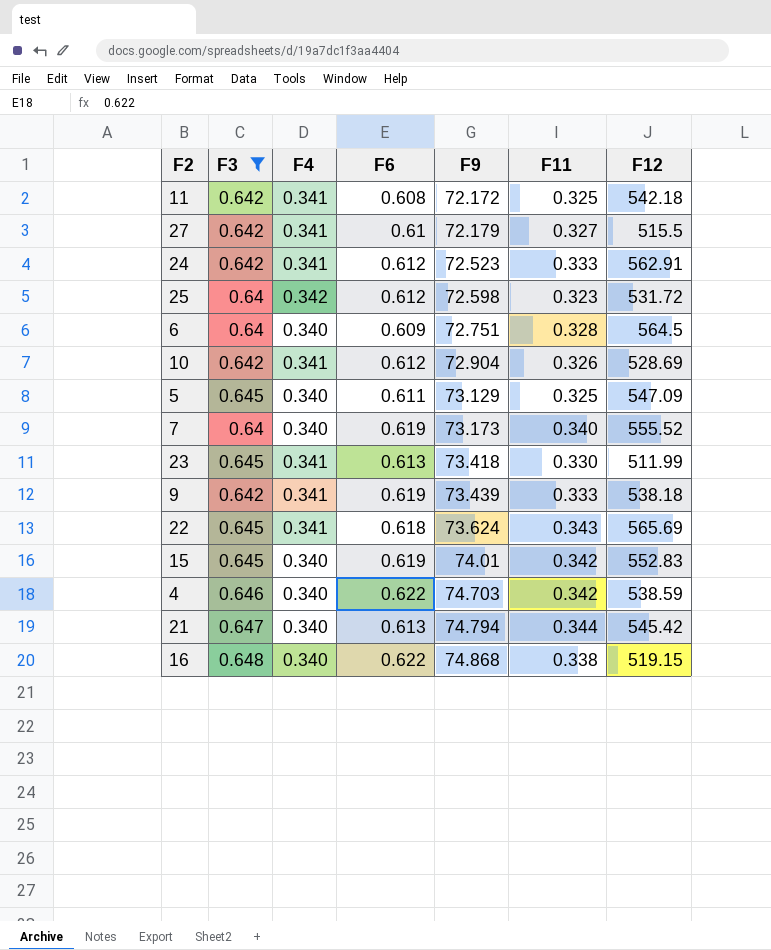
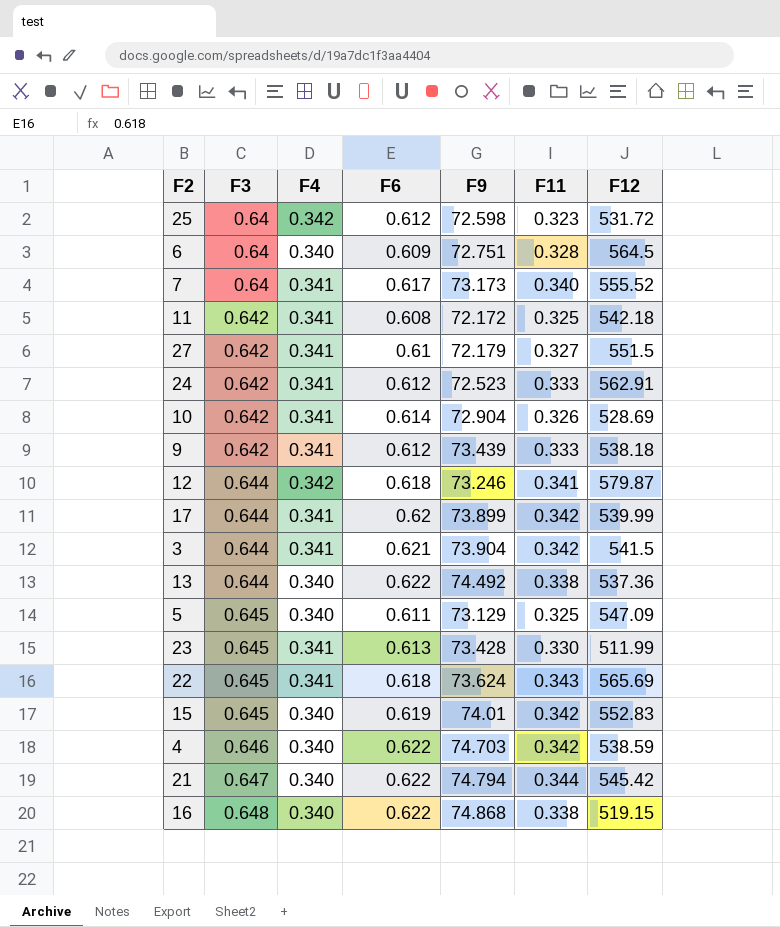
filter: F3 != 0.644 -> none
row order: F9 ascending -> F3 ascending
7 | F4: 0.340 -> 0.341
7 | F6: 0.619 -> 0.617
27 | F12: 515.5 -> 551.5
10 | F6: 0.612 -> 0.614
9 | F6: 0.619 -> 0.612
23 | F9: 73.418 -> 73.428
21 | F6: 0.613 -> 0.622

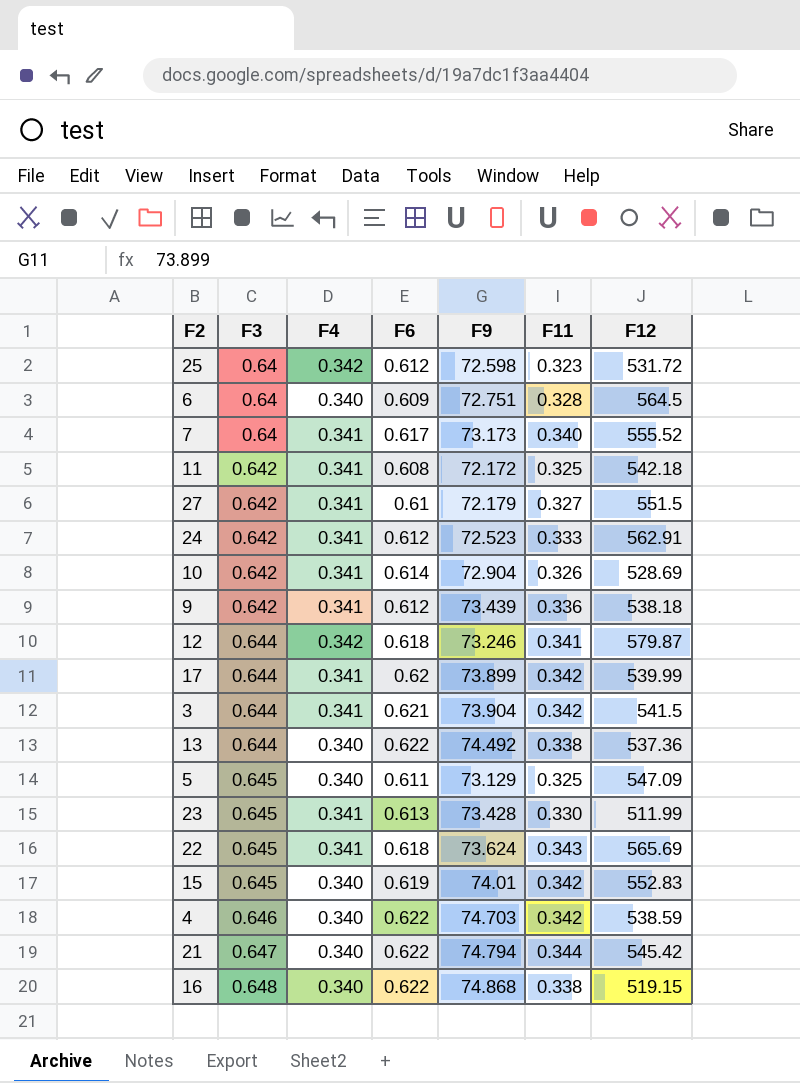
9 | F11: 0.333 -> 0.336

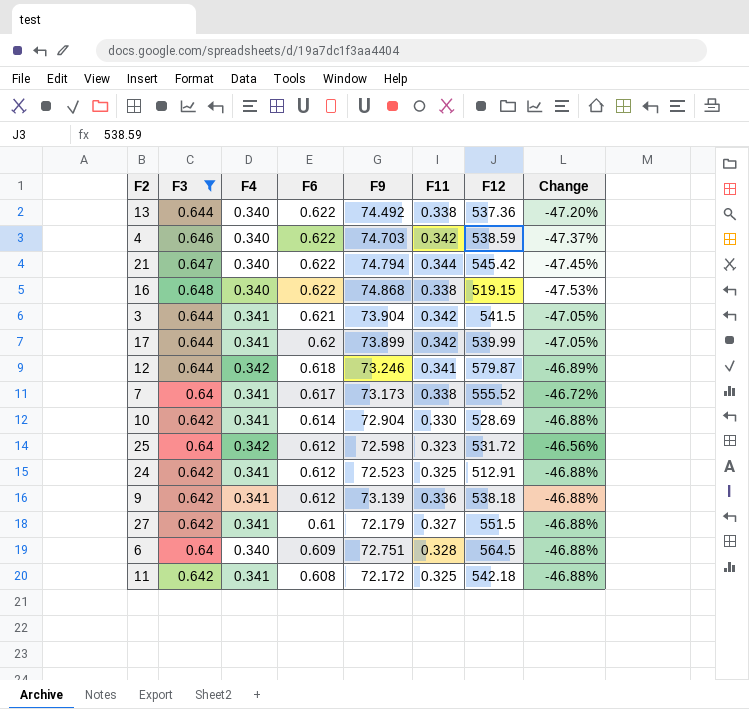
filter: none -> F3 != 0.645
row order: F3 ascending -> F6 descending
column Change | formula: none -> ([F4] - [F3]) / [F3]
7 | F11: 0.340 -> 0.338
10 | F11: 0.326 -> 0.330
24 | F11: 0.333 -> 0.325
24 | F12: 562.91 -> 512.91
9 | F9: 73.439 -> 73.139

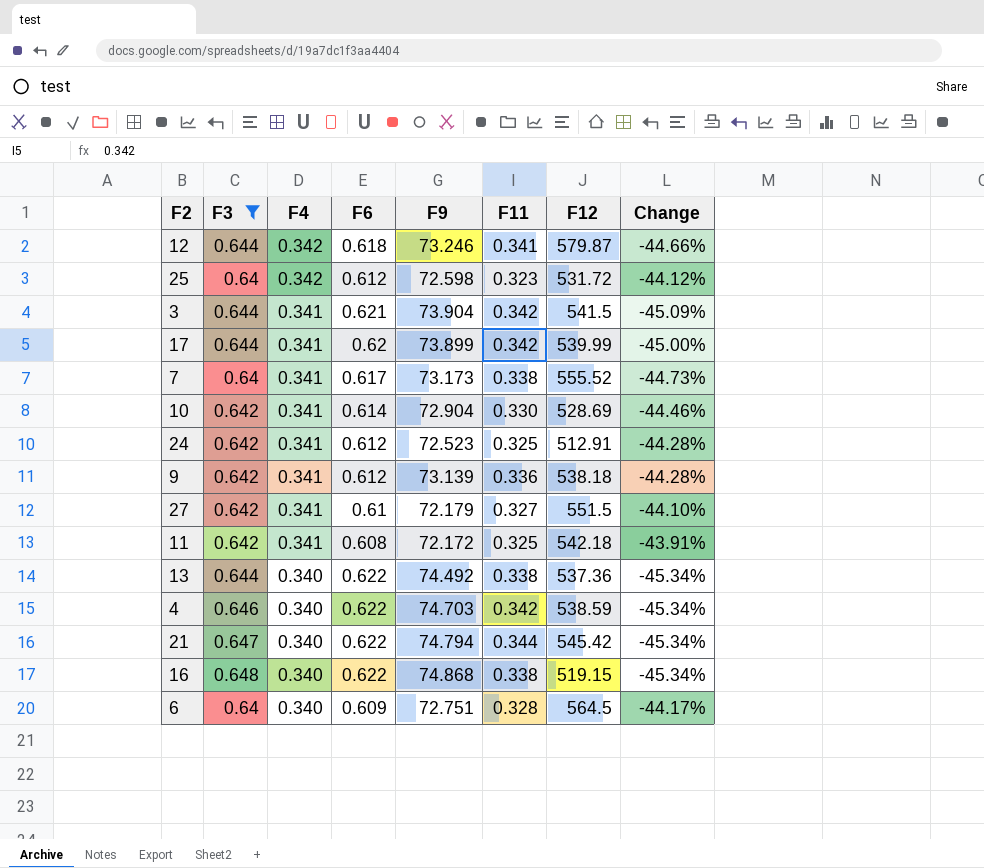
row order: F6 descending -> F4 descending
column Change | formula: ([F4] - [F3]) / [F3] -> ([F4] - [F6]) / [F6]

